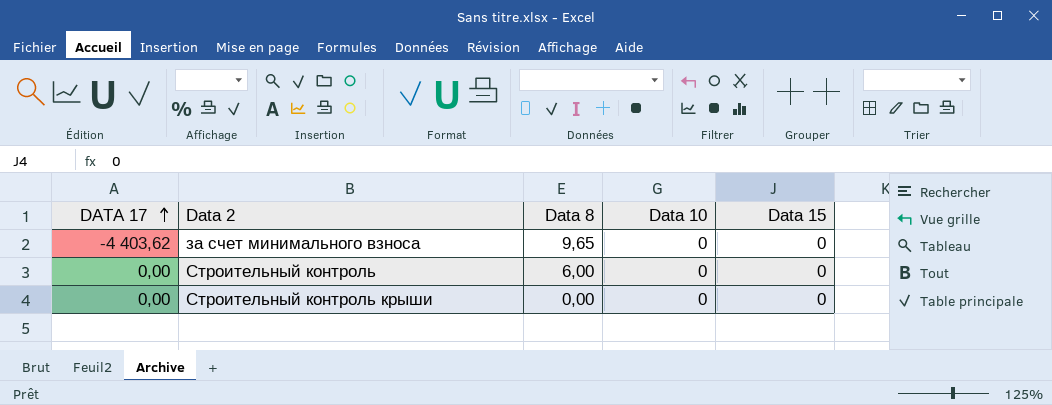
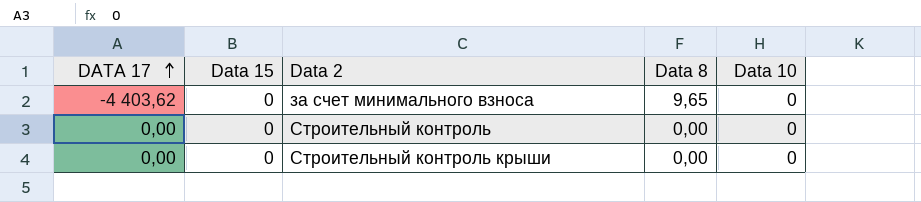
column Data 15 | position: 5 -> 2
Строительный контроль | Data 8: 6,00 -> 0,00

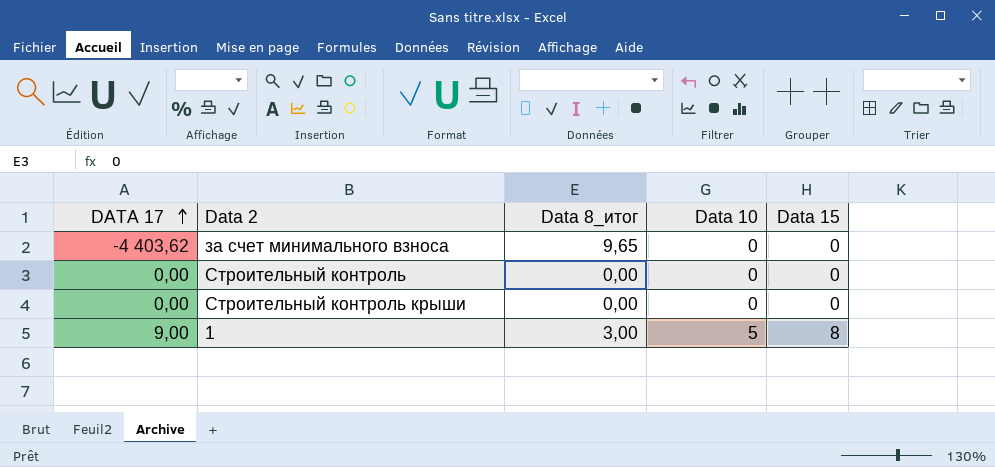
column name: Data 8 -> Data 8_итог
column Data 15 | position: 2 -> 5
row 1: none -> 9,00 | 3,00 | 5 | 8

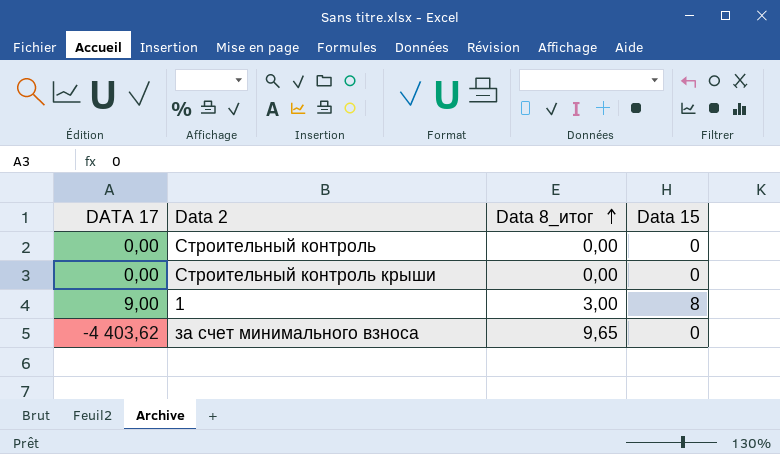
row order: DATA 17 ascending -> Data 8_итог ascending
column Data 10 | position: 4 -> none

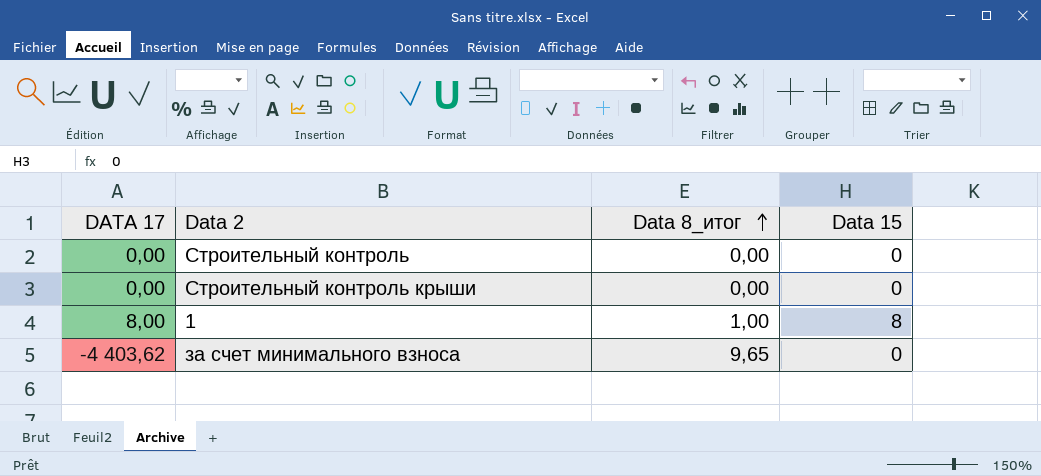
1 | DATA 17: 9,00 -> 8,00
1 | Data 8_итог: 3,00 -> 1,00

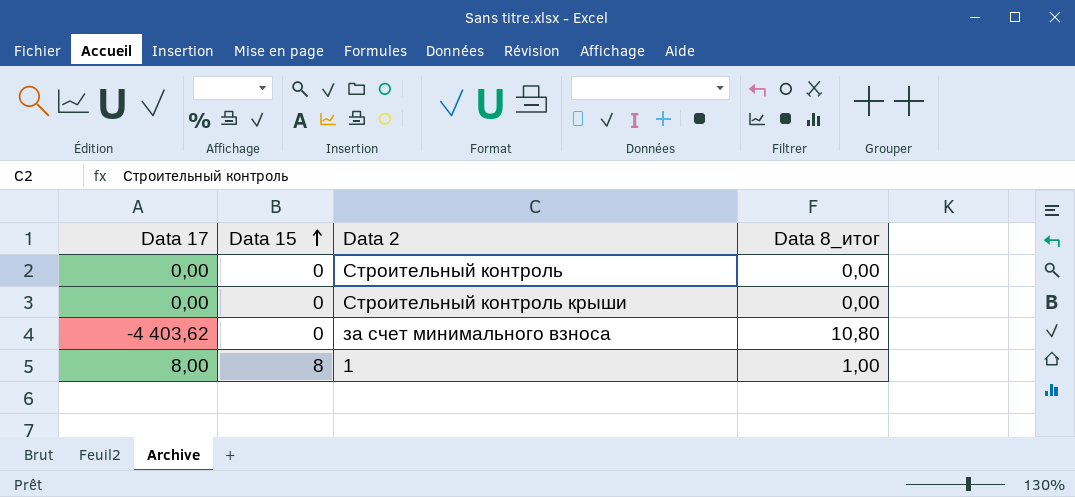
row order: Data 8_итог ascending -> Data 15 ascending
column name: DATA 17 -> Data 17
column Data 15 | position: 4 -> 2
за счет минимального взноса | Data 8_итог: 9,65 -> 10,80

